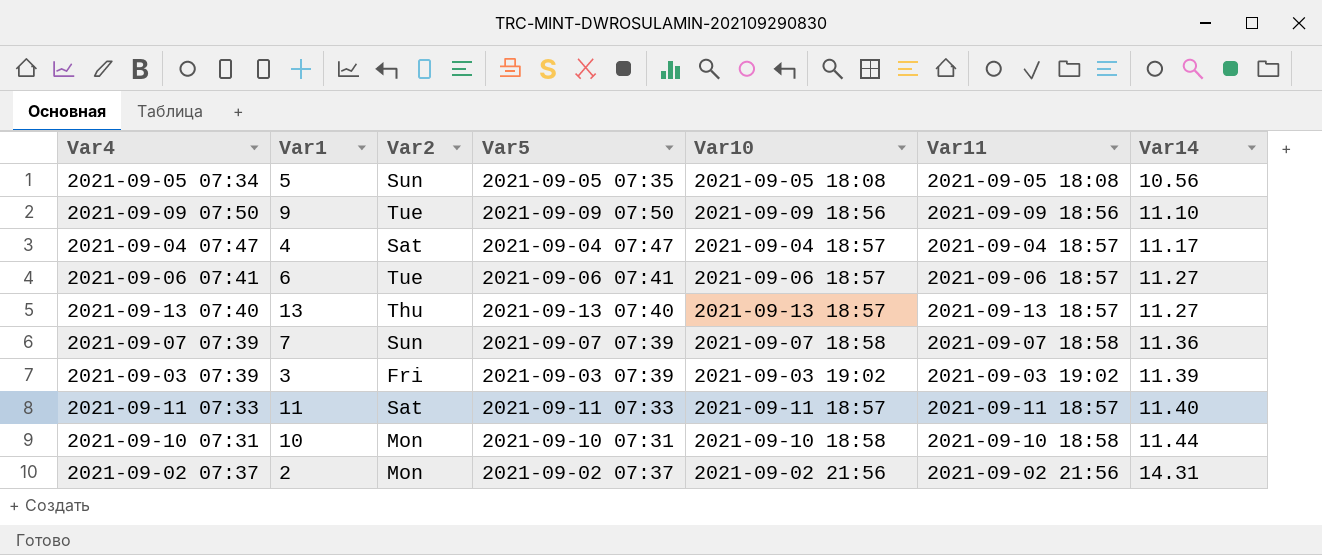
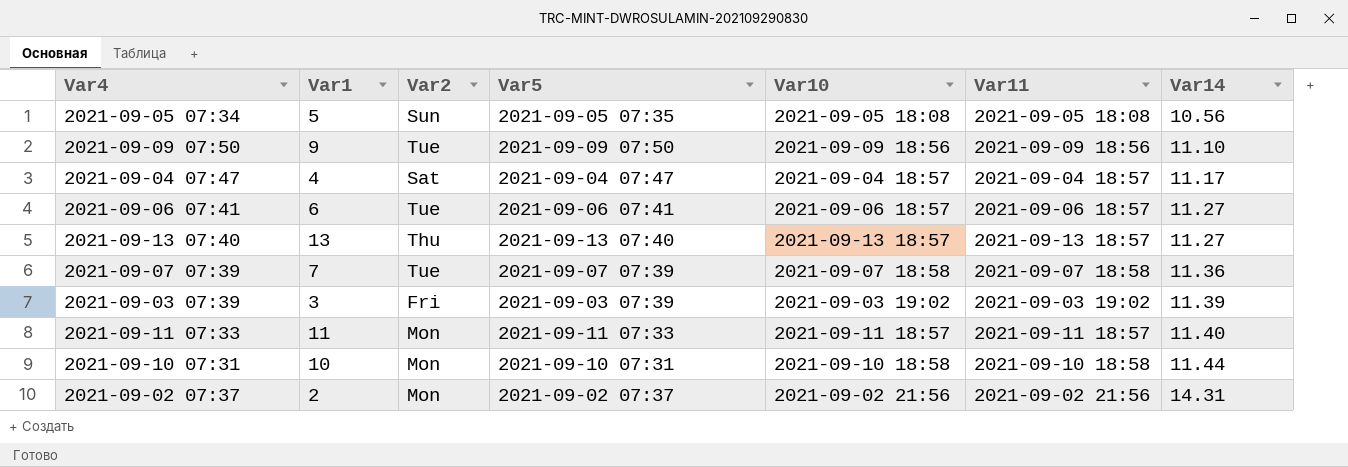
2021-09-07 07:39 | Var2: Sun -> Tue
2021-09-11 07:33 | Var2: Sat -> Mon

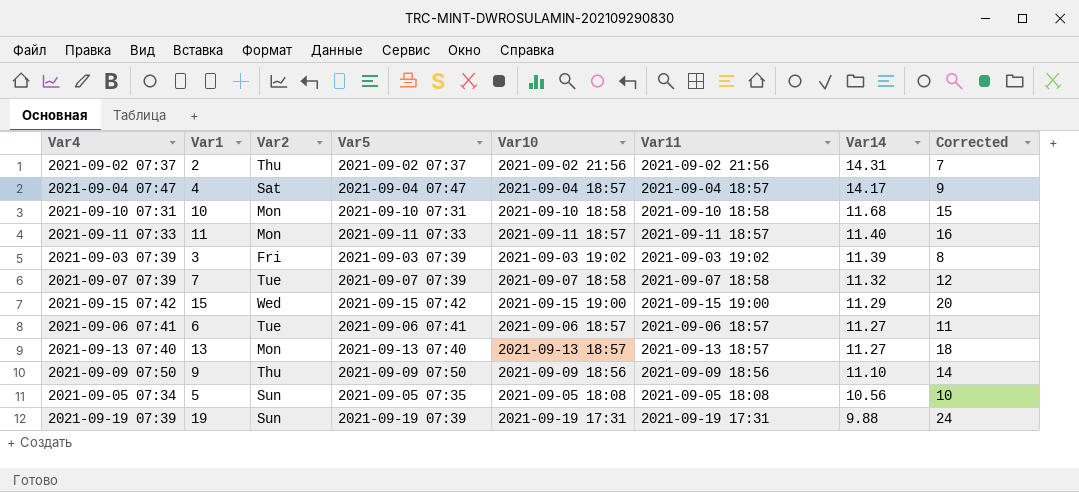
row order: Var14 ascending -> Var14 descending
column Corrected | formula: none -> [Var1] + 5
2021-09-02 07:37 | Var2: Mon -> Thu
2021-09-04 07:47 | Var14: 11.17 -> 14.17
2021-09-10 07:31 | Var14: 11.44 -> 11.68
2021-09-07 07:39 | Var14: 11.36 -> 11.32
row 2021-09-15 07:42: none -> 15 | Wed | 2021-09-15 07:42 | 2021-09-15 19:00 | 2021-09-15 19:00 | 11.29 | 20
2021-09-13 07:40 | Var2: Thu -> Mon
2021-09-09 07:50 | Var2: Tue -> Thu
row 2021-09-19 07:39: none -> 19 | Sun | 2021-09-19 07:39 | 2021-09-19 17:31 | 2021-09-19 17:31 | 9.88 | 24

